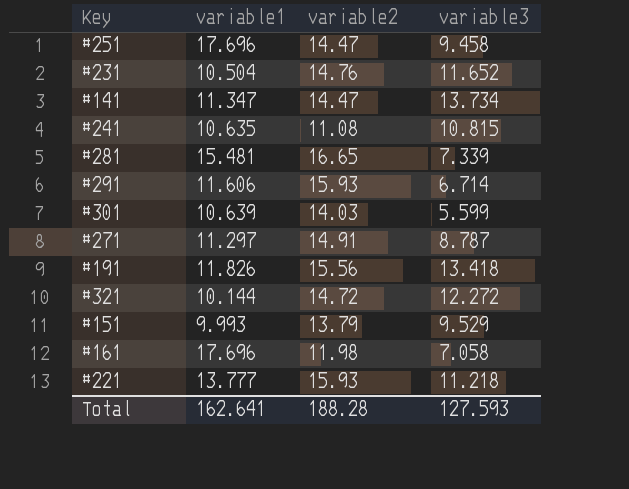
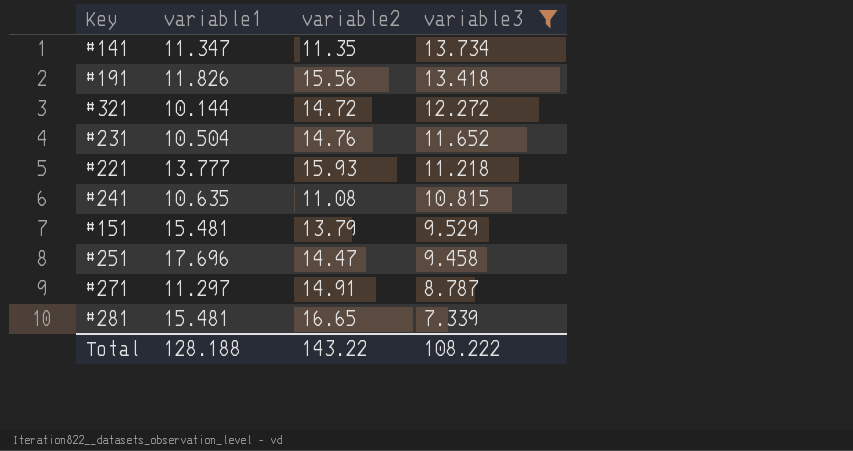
filter: none -> variable3 >= 7.339
row order: none -> variable3 descending
#141 | variable2: 14.47 -> 11.35
#151 | variable1: 9.993 -> 15.481
Total | variable1: 162.641 -> 128.188
Total | variable2: 188.28 -> 143.22
Total | variable3: 127.593 -> 108.222

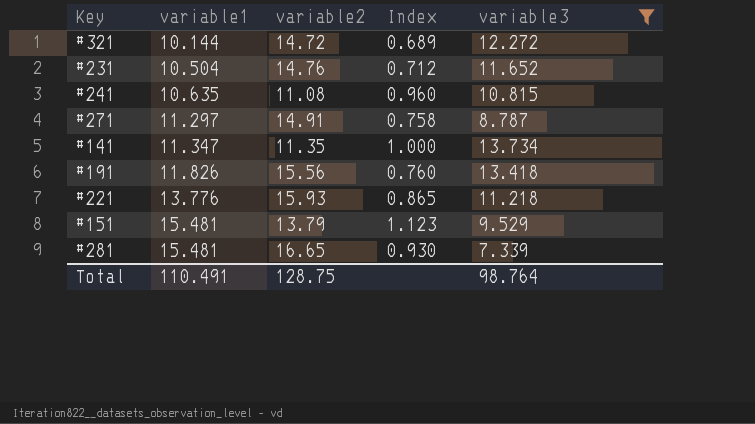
row order: variable3 descending -> variable1 ascending
column Index | formula: none -> [variable1] / [variable2]
row #251: 17.696 | 14.47 | 9.458 -> none
#221 | variable1: 13.777 -> 13.776
Total | variable1: 128.188 -> 110.491
Total | variable2: 143.22 -> 128.75
Total | variable3: 108.222 -> 98.764

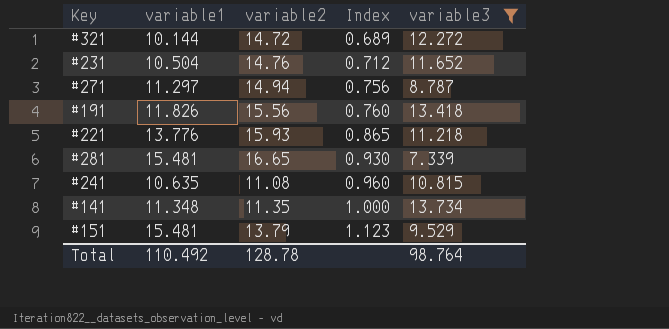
row order: variable1 ascending -> Index ascending
#271 | variable2: 14.91 -> 14.94
#271 | Index: 0.758 -> 0.756
#141 | variable1: 11.347 -> 11.348
Total | variable1: 110.491 -> 110.492
Total | variable2: 128.75 -> 128.78

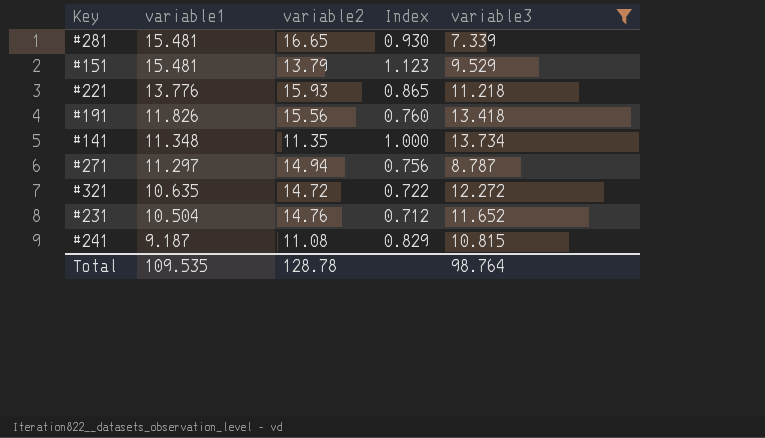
row order: Index ascending -> variable1 descending
#321 | variable1: 10.144 -> 10.635
#321 | Index: 0.689 -> 0.722
#241 | variable1: 10.635 -> 9.187
#241 | Index: 0.960 -> 0.829
Total | variable1: 110.492 -> 109.535

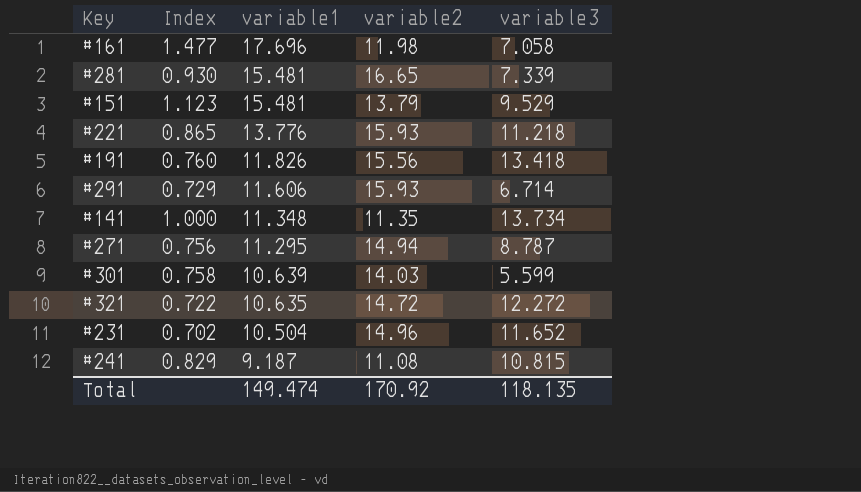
filter: variable3 >= 7.339 -> none
column Index | position: 4 -> 2
#271 | variable1: 11.297 -> 11.295
#231 | Index: 0.712 -> 0.702
#231 | variable2: 14.76 -> 14.96
Total | variable1: 109.535 -> 149.474
Total | variable2: 128.78 -> 170.92
Total | variable3: 98.764 -> 118.135

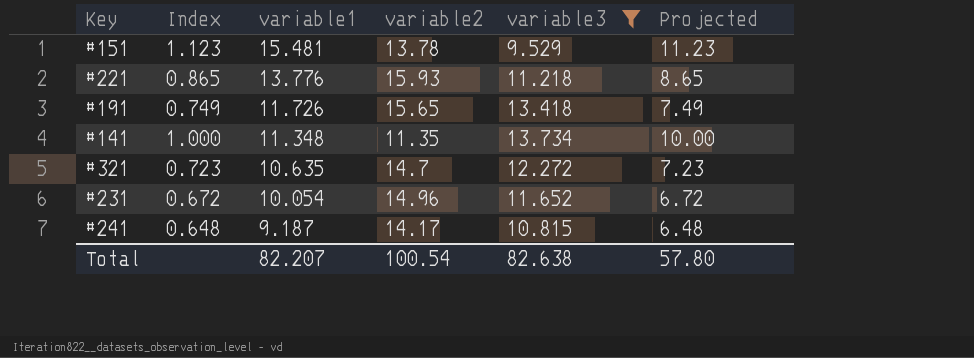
filter: none -> variable3 >= 9.529
column Projected | formula: none -> [Index] * 10
#151 | variable2: 13.79 -> 13.78
#191 | Index: 0.760 -> 0.749
#191 | variable1: 11.826 -> 11.726
#191 | variable2: 15.56 -> 15.65
#321 | Index: 0.722 -> 0.723
#321 | variable2: 14.72 -> 14.7
#231 | Index: 0.702 -> 0.672
#231 | variable1: 10.504 -> 10.054
#241 | Index: 0.829 -> 0.648
#241 | variable2: 11.08 -> 14.17
Total | variable1: 149.474 -> 82.207
Total | variable2: 170.92 -> 100.54
Total | variable3: 118.135 -> 82.638

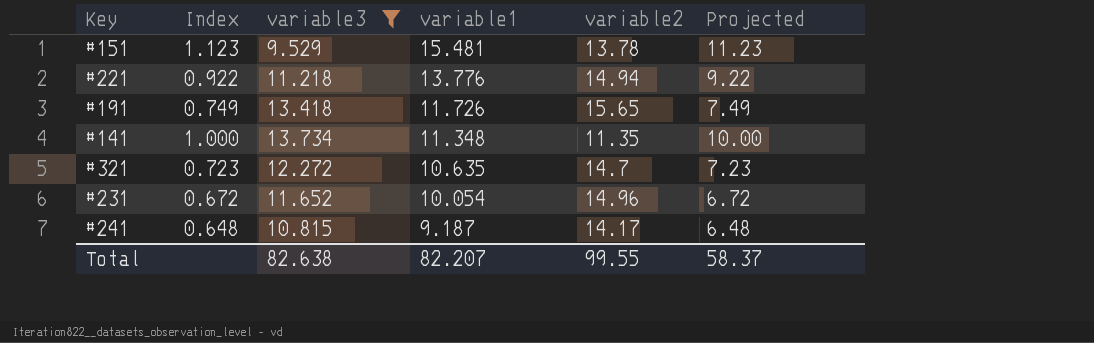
column variable3 | position: 5 -> 3
#221 | Index: 0.865 -> 0.922
#221 | variable2: 15.93 -> 14.94
#221 | Projected: 8.65 -> 9.22
Total | variable2: 100.54 -> 99.55
Total | Projected: 57.80 -> 58.37

